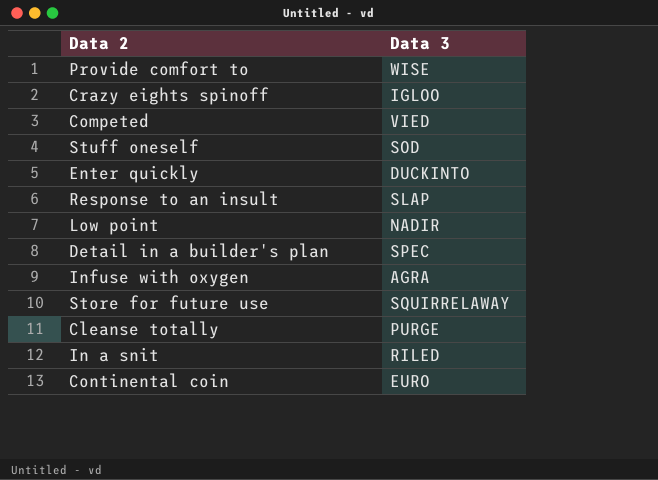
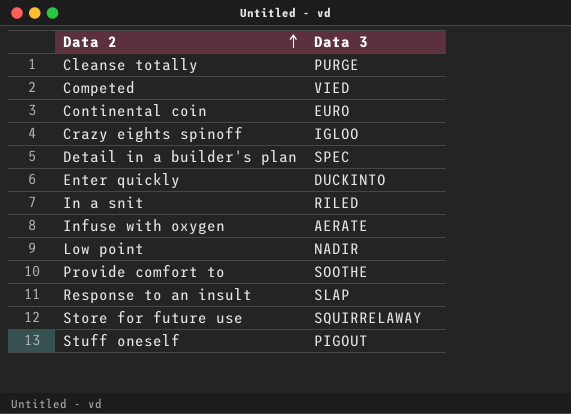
row order: none -> Data 2 ascending
Infuse with oxygen | Data 3: AGRA -> AERATE
Provide comfort to | Data 3: WISE -> SOOTHE
Stuff oneself | Data 3: SOD -> PIGOUT

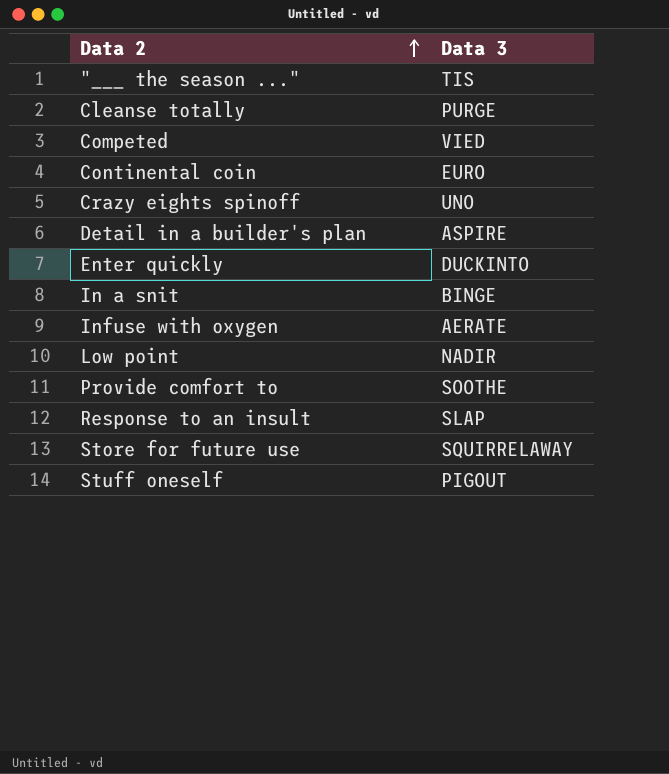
row "___ the season ...": none -> TIS
Crazy eights spinoff | Data 3: IGLOO -> UNO
Detail in a builder's plan | Data 3: SPEC -> ASPIRE
In a snit | Data 3: RILED -> BINGE

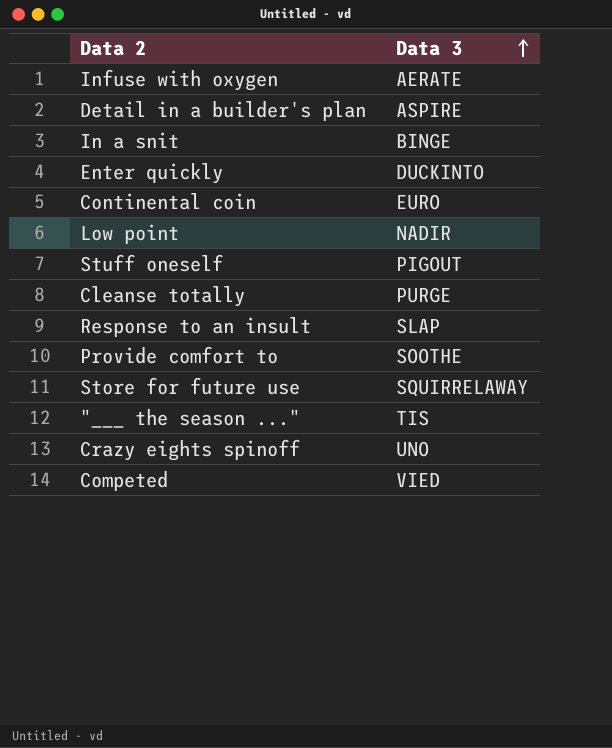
row order: Data 2 ascending -> Data 3 ascending

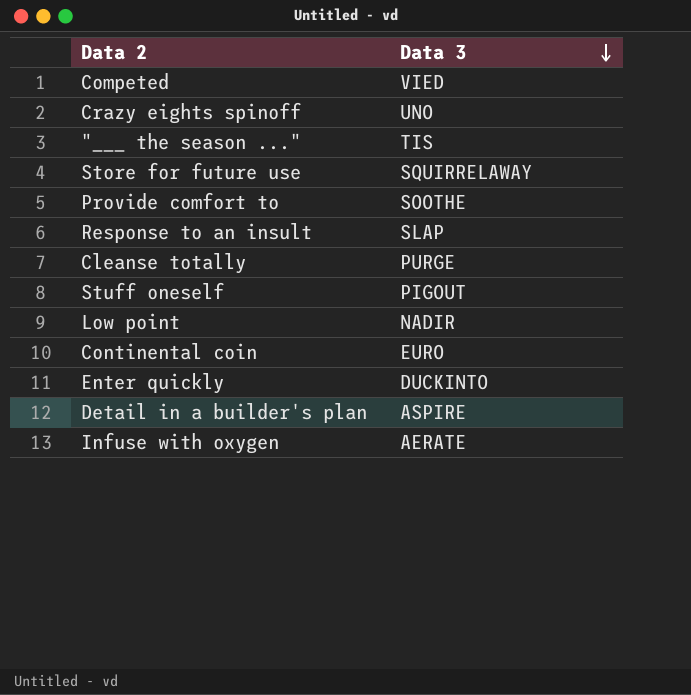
row order: Data 3 ascending -> Data 3 descending
row In a snit: BINGE -> none

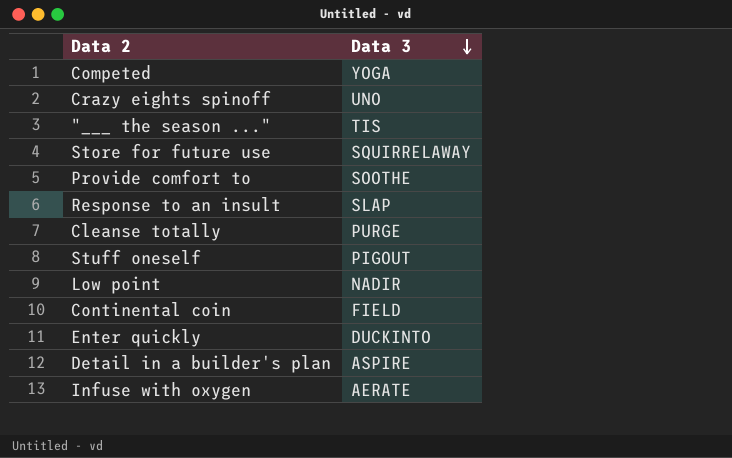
Competed | Data 3: VIED -> YOGA
Continental coin | Data 3: EURO -> FIELD

